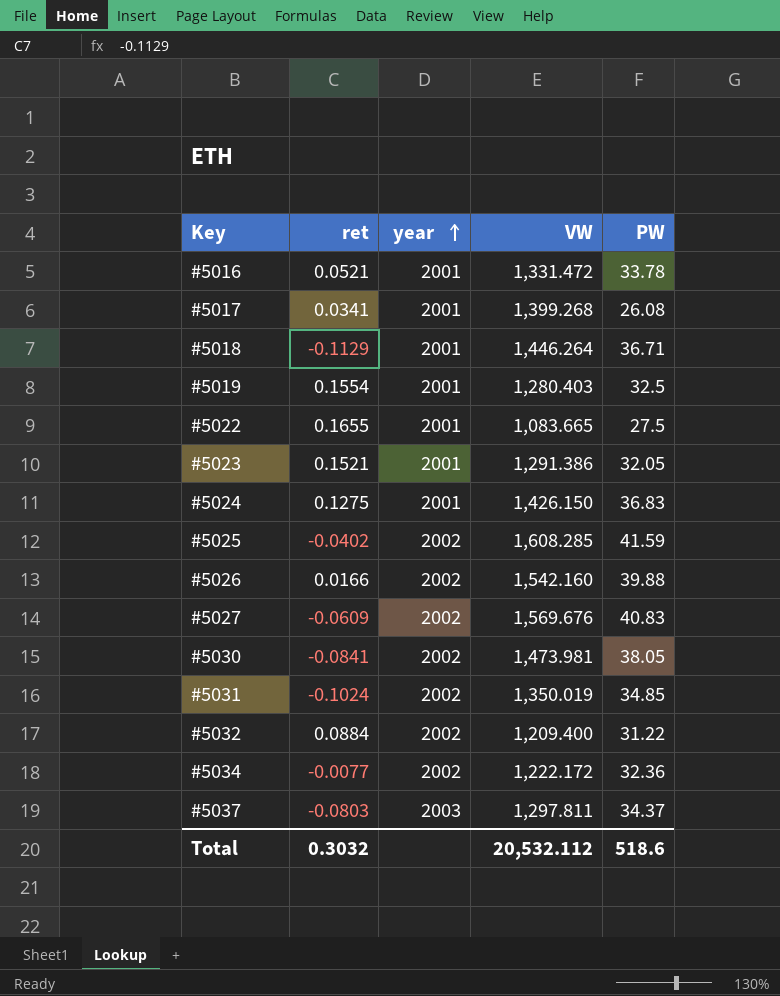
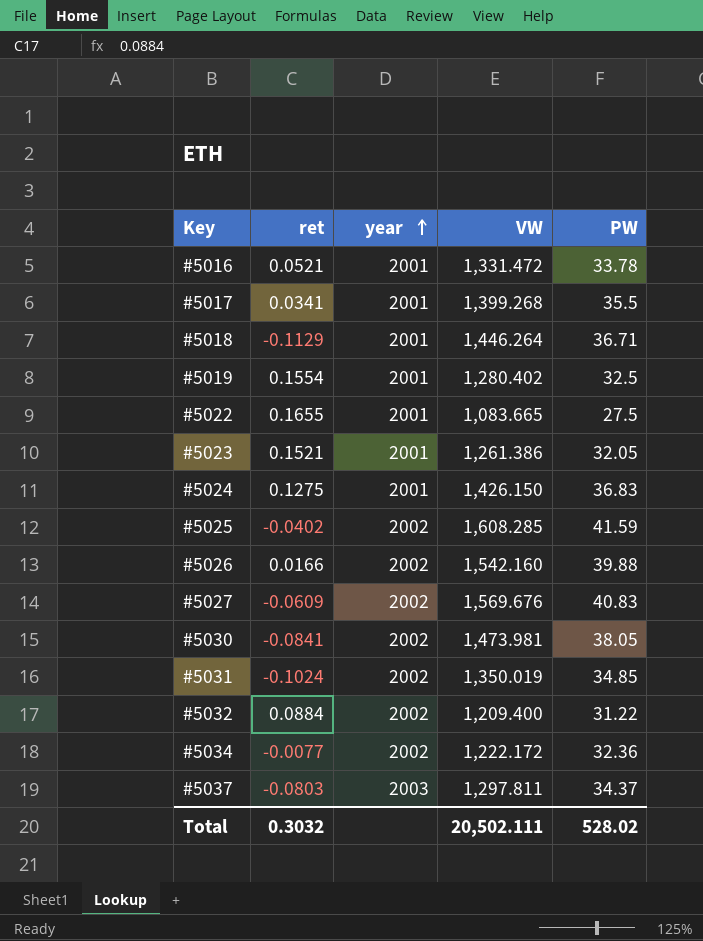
#5017 | PW: 26.08 -> 35.5
#5019 | VW: 1,280.403 -> 1,280.402
#5023 | VW: 1,291.386 -> 1,261.386
Total | VW: 20,532.112 -> 20,502.111
Total | PW: 518.6 -> 528.02

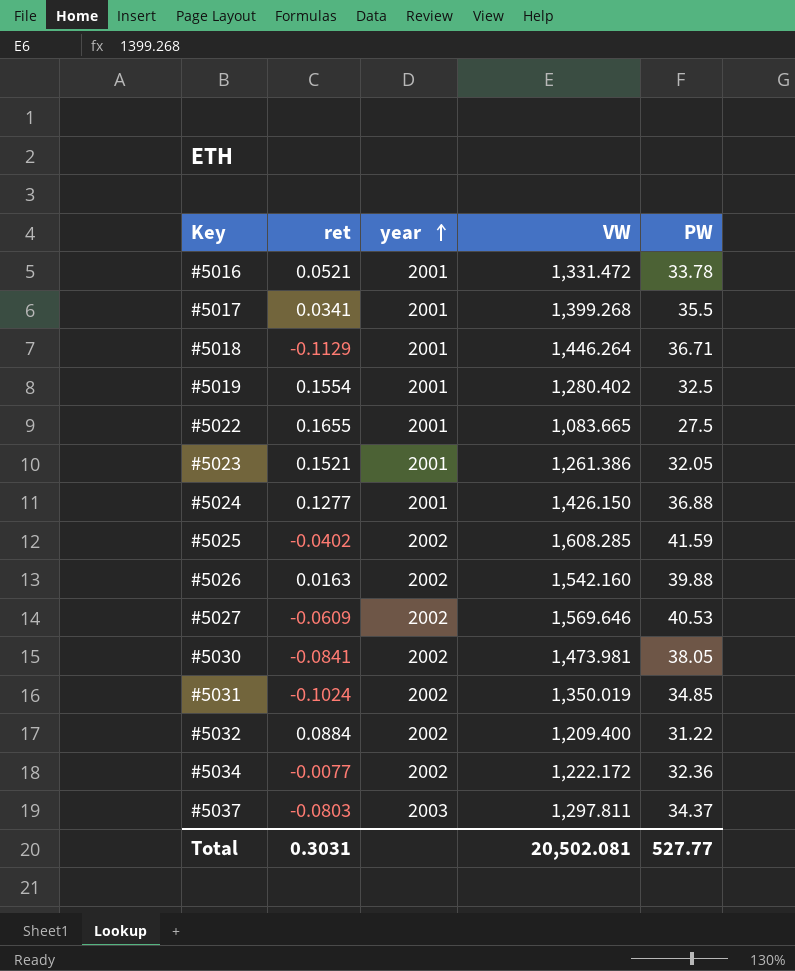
#5024 | ret: 0.1275 -> 0.1277
#5024 | PW: 36.83 -> 36.88
#5026 | ret: 0.0166 -> 0.0163
#5027 | VW: 1,569.676 -> 1,569.646
#5027 | PW: 40.83 -> 40.53
Total | ret: 0.3032 -> 0.3031
Total | VW: 20,502.111 -> 20,502.081
Total | PW: 528.02 -> 527.77

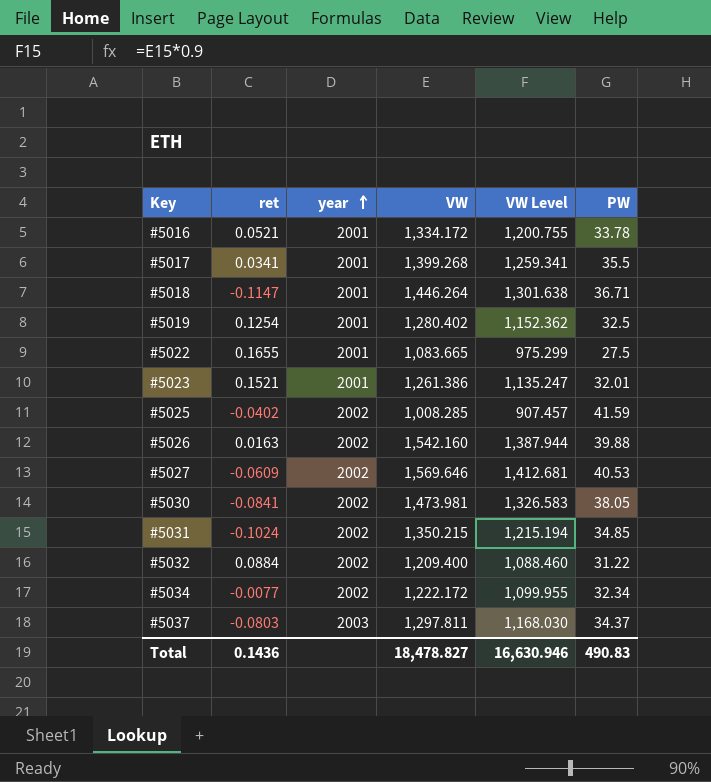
column VW Level | formula: none -> [VW] * 0.9
row #5024: 0.1277 | 2001 | 1,426.150 | 36.88 -> none
#5016 | VW: 1,331.472 -> 1,334.172
#5018 | ret: -0.1129 -> -0.1147
#5019 | ret: 0.1554 -> 0.1254
#5023 | PW: 32.05 -> 32.01
#5025 | VW: 1,608.285 -> 1,008.285
#5031 | VW: 1,350.019 -> 1,350.215
#5034 | PW: 32.36 -> 32.34
Total | ret: 0.3031 -> 0.1436
Total | VW: 20,502.081 -> 18,478.827
Total | PW: 527.77 -> 490.83

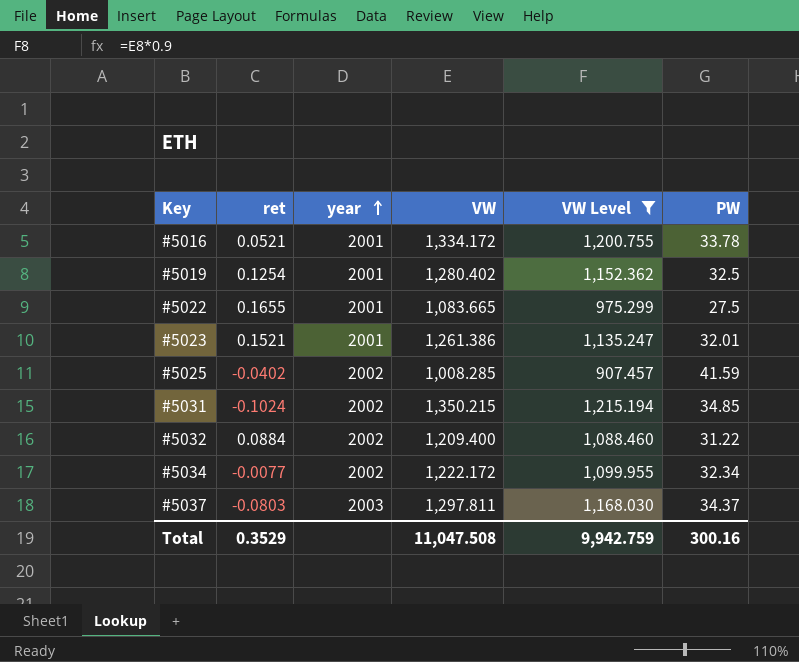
filter: none -> VW Level <= 1,215.194
Total | ret: 0.1436 -> 0.3529
Total | VW: 18,478.827 -> 11,047.508
Total | VW Level: 16,630.946 -> 9,942.759
Total | PW: 490.83 -> 300.16

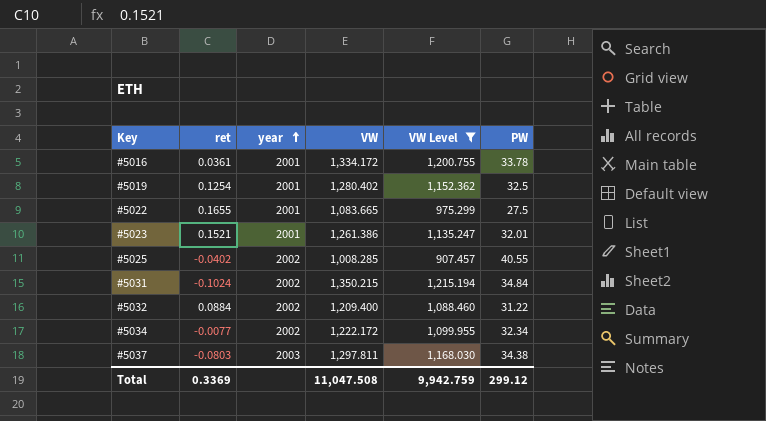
#5016 | ret: 0.0521 -> 0.0361
#5025 | PW: 41.59 -> 40.55
#5031 | PW: 34.85 -> 34.84
#5037 | PW: 34.37 -> 34.38
Total | ret: 0.3529 -> 0.3369
Total | PW: 300.16 -> 299.12

